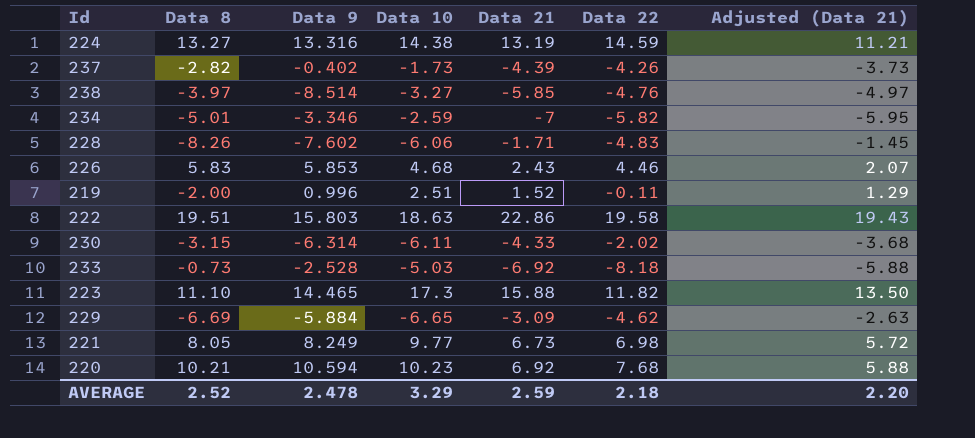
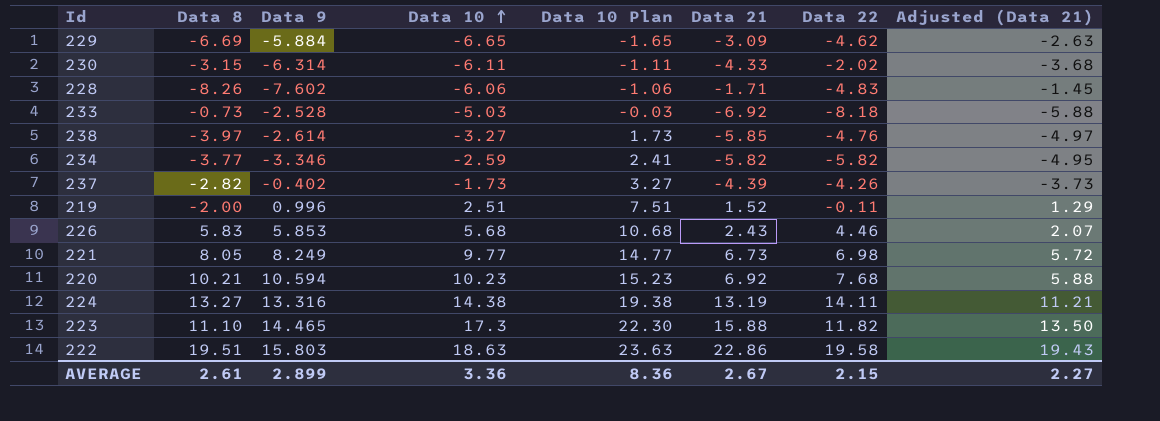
row order: none -> Data 10 ascending
column Data 10 Plan | formula: none -> [Data 10] + 5
238 | Data 9: -8.514 -> -2.614
234 | Data 8: -5.01 -> -3.77
234 | Data 21: -7 -> -5.82
234 | Adjusted (Data 21): -5.95 -> -4.95
226 | Data 10: 4.68 -> 5.68
224 | Data 22: 14.59 -> 14.11
AVERAGE | Data 8: 2.52 -> 2.61
AVERAGE | Data 9: 2.478 -> 2.899
AVERAGE | Data 10: 3.29 -> 3.36
AVERAGE | Data 21: 2.59 -> 2.67
AVERAGE | Data 22: 2.18 -> 2.15
AVERAGE | Adjusted (Data 21): 2.20 -> 2.27

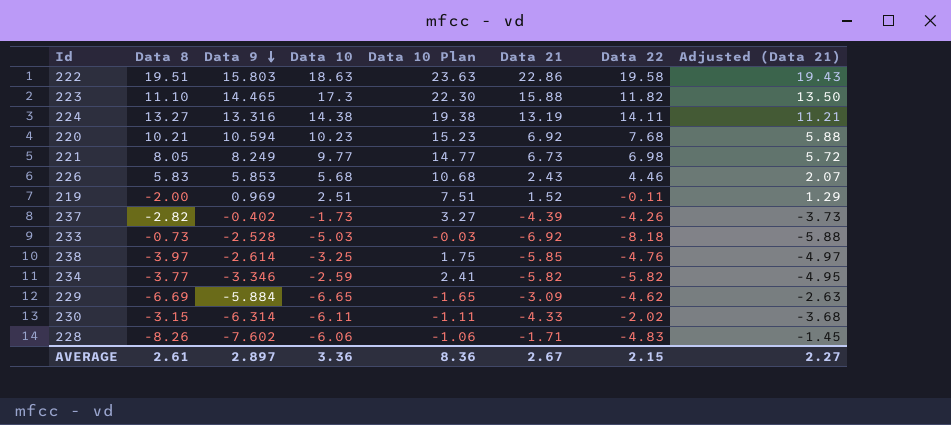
row order: Data 10 ascending -> Data 9 descending
219 | Data 9: 0.996 -> 0.969
238 | Data 10: -3.27 -> -3.25
238 | Data 10 Plan: 1.73 -> 1.75
AVERAGE | Data 9: 2.899 -> 2.897

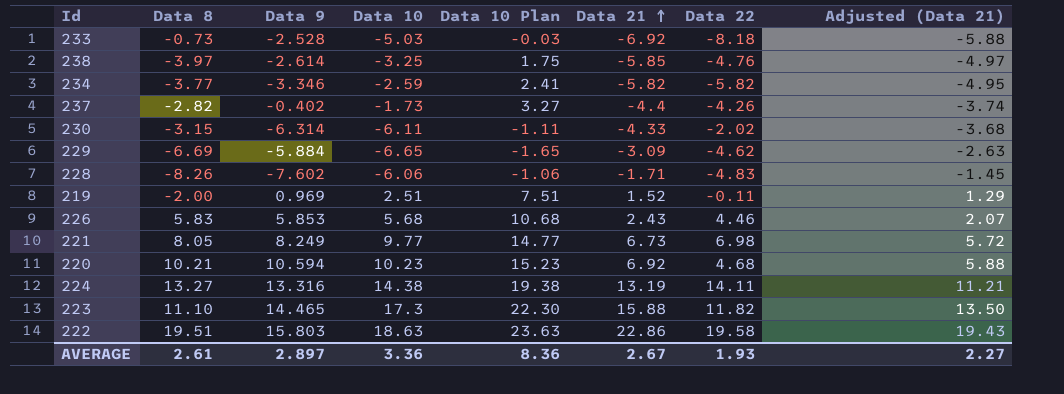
row order: Data 9 descending -> Data 21 ascending
237 | Data 21: -4.39 -> -4.4
237 | Adjusted (Data 21): -3.73 -> -3.74
220 | Data 22: 7.68 -> 4.68
AVERAGE | Data 22: 2.15 -> 1.93

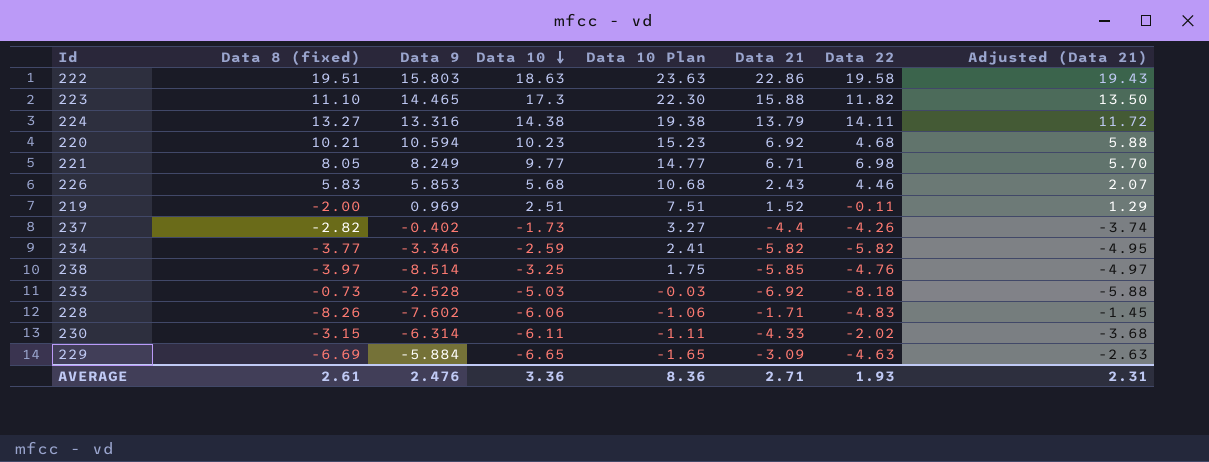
row order: Data 21 ascending -> Data 10 descending
column name: Data 8 -> Data 8 (fixed)
224 | Data 21: 13.19 -> 13.79
224 | Adjusted (Data 21): 11.21 -> 11.72
221 | Data 21: 6.73 -> 6.71
221 | Adjusted (Data 21): 5.72 -> 5.70
238 | Data 9: -2.614 -> -8.514
229 | Data 22: -4.62 -> -4.63
AVERAGE | Data 9: 2.897 -> 2.476
AVERAGE | Data 21: 2.67 -> 2.71
AVERAGE | Adjusted (Data 21): 2.27 -> 2.31

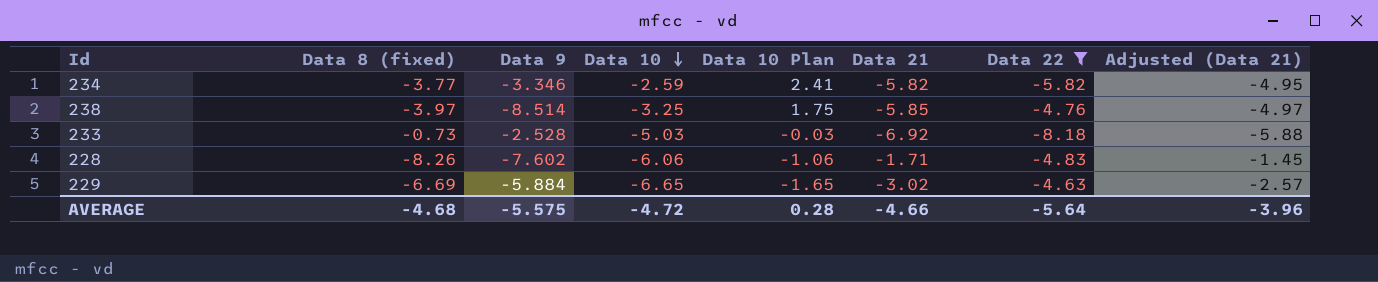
filter: none -> Data 22 <= -4.63
229 | Data 21: -3.09 -> -3.02
229 | Adjusted (Data 21): -2.63 -> -2.57
AVERAGE | Data 8 (fixed): 2.61 -> -4.68
AVERAGE | Data 9: 2.476 -> -5.575
AVERAGE | Data 10: 3.36 -> -4.72
AVERAGE | Data 10 Plan: 8.36 -> 0.28
AVERAGE | Data 21: 2.71 -> -4.66
AVERAGE | Data 22: 1.93 -> -5.64
AVERAGE | Adjusted (Data 21): 2.31 -> -3.96

